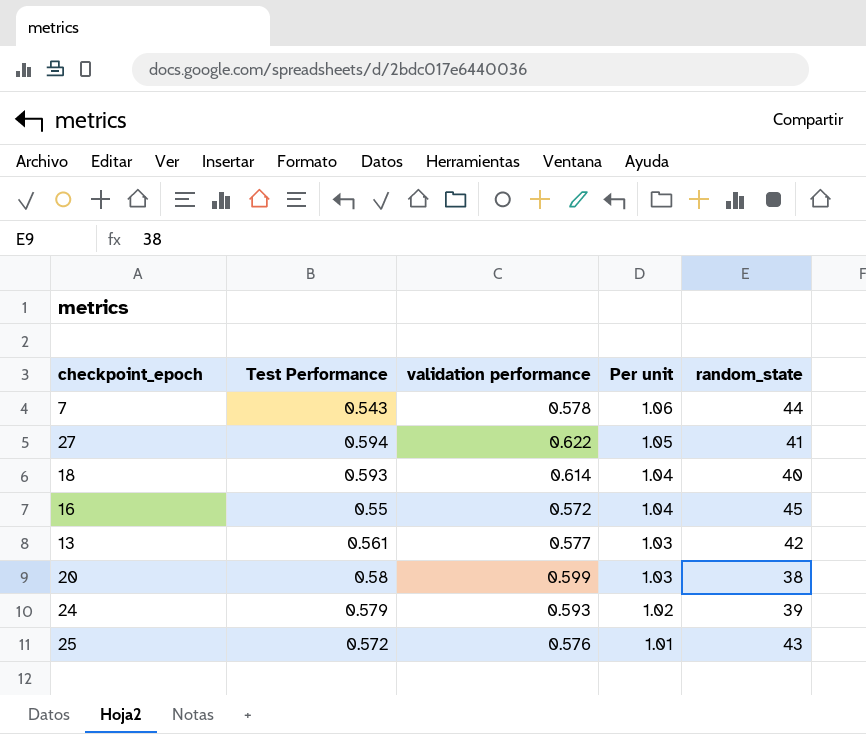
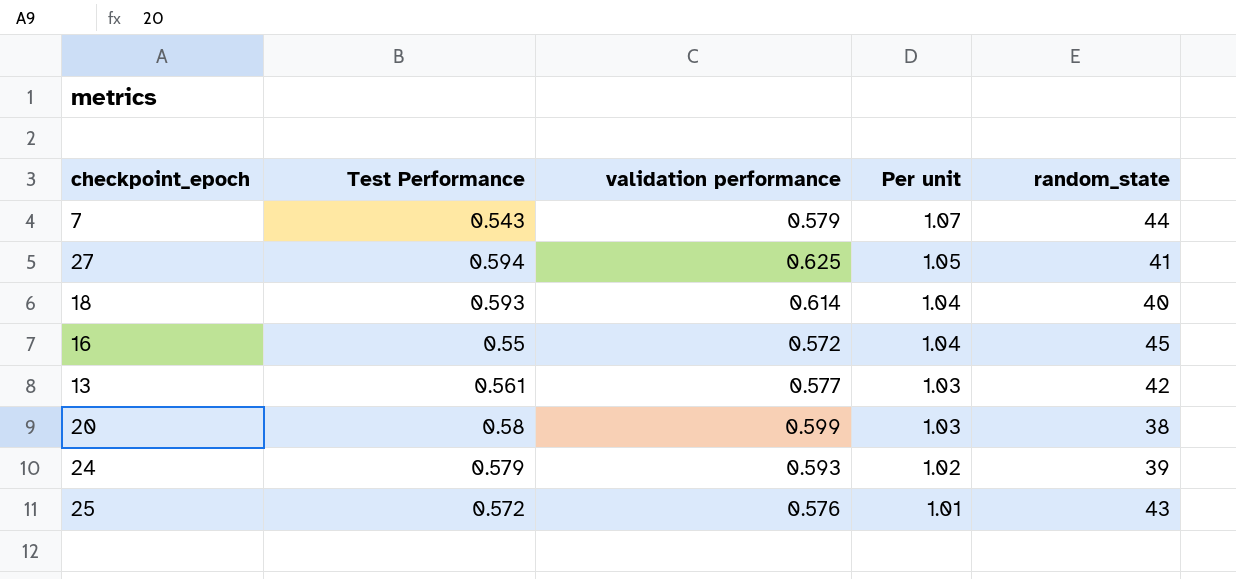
7 | validation performance: 0.578 -> 0.579
7 | Per unit: 1.06 -> 1.07
27 | validation performance: 0.622 -> 0.625

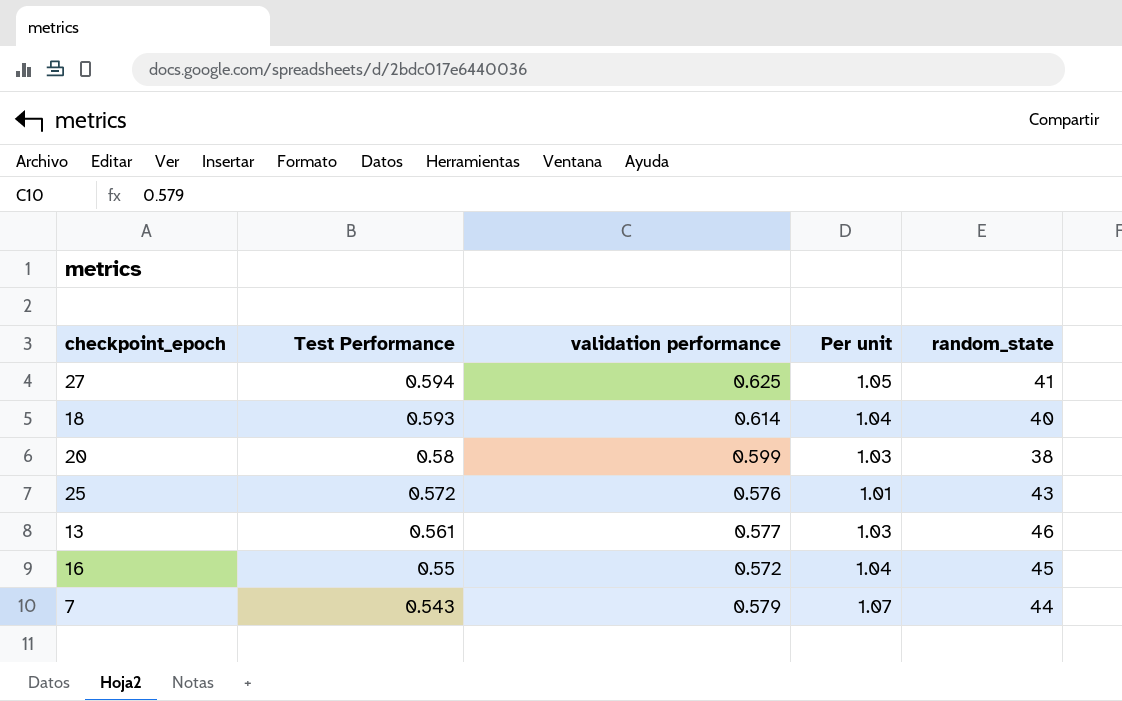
row order: Per unit descending -> Test Performance descending
row 24: 0.579 | 0.593 | 1.02 | 39 -> none
13 | random_state: 42 -> 46

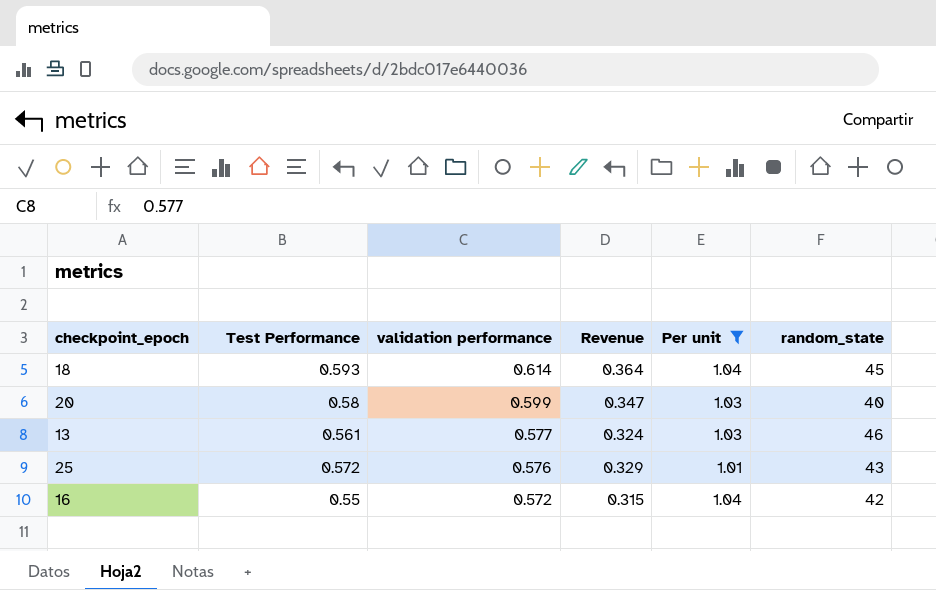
filter: none -> Per unit <= 1.04
row order: Test Performance descending -> validation performance descending
column Revenue | formula: none -> [Test Performance] * [validation performance]
18 | random_state: 40 -> 45
20 | random_state: 38 -> 40
16 | random_state: 45 -> 42

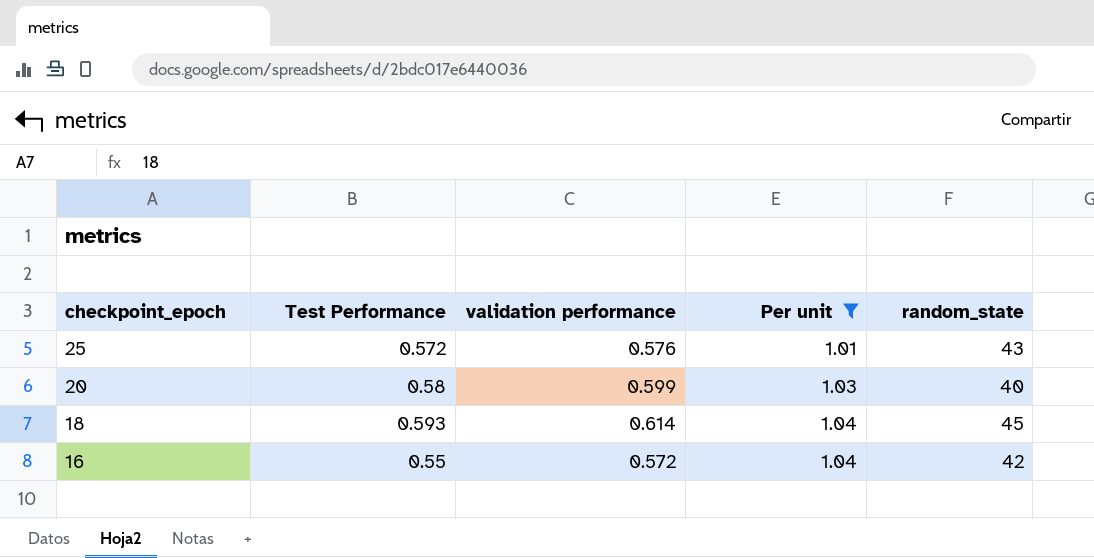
row order: validation performance descending -> checkpoint_epoch descending
column Revenue | formula: [Test Performance] * [validation performance] -> none
row 13: 0.561 | 0.577 | 0.324 | 1.03 | 46 -> none

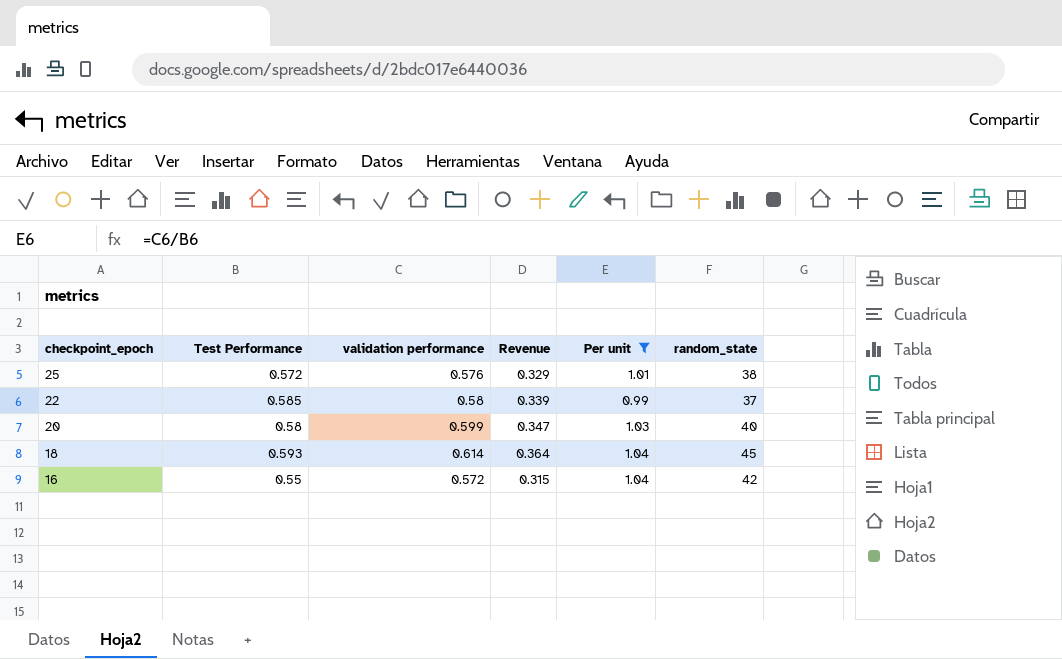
column Revenue | formula: none -> [Test Performance] * [validation performance]
25 | random_state: 43 -> 38
row 22: none -> 0.585 | 0.58 | 0.339 | 0.99 | 37

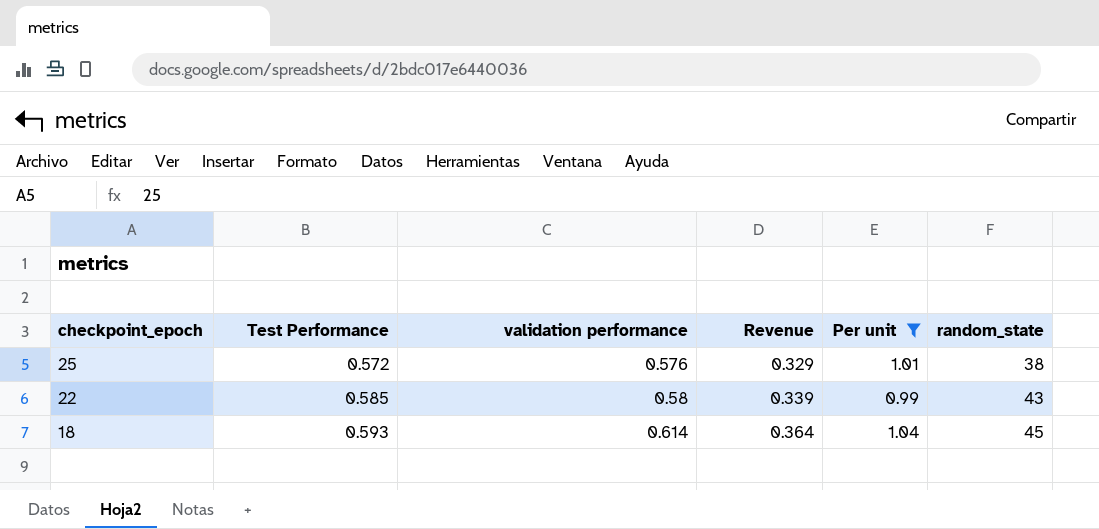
row 20: 0.58 | 0.599 | 0.347 | 1.03 | 40 -> none
row 16: 0.55 | 0.572 | 0.315 | 1.04 | 42 -> none
22 | random_state: 37 -> 43

